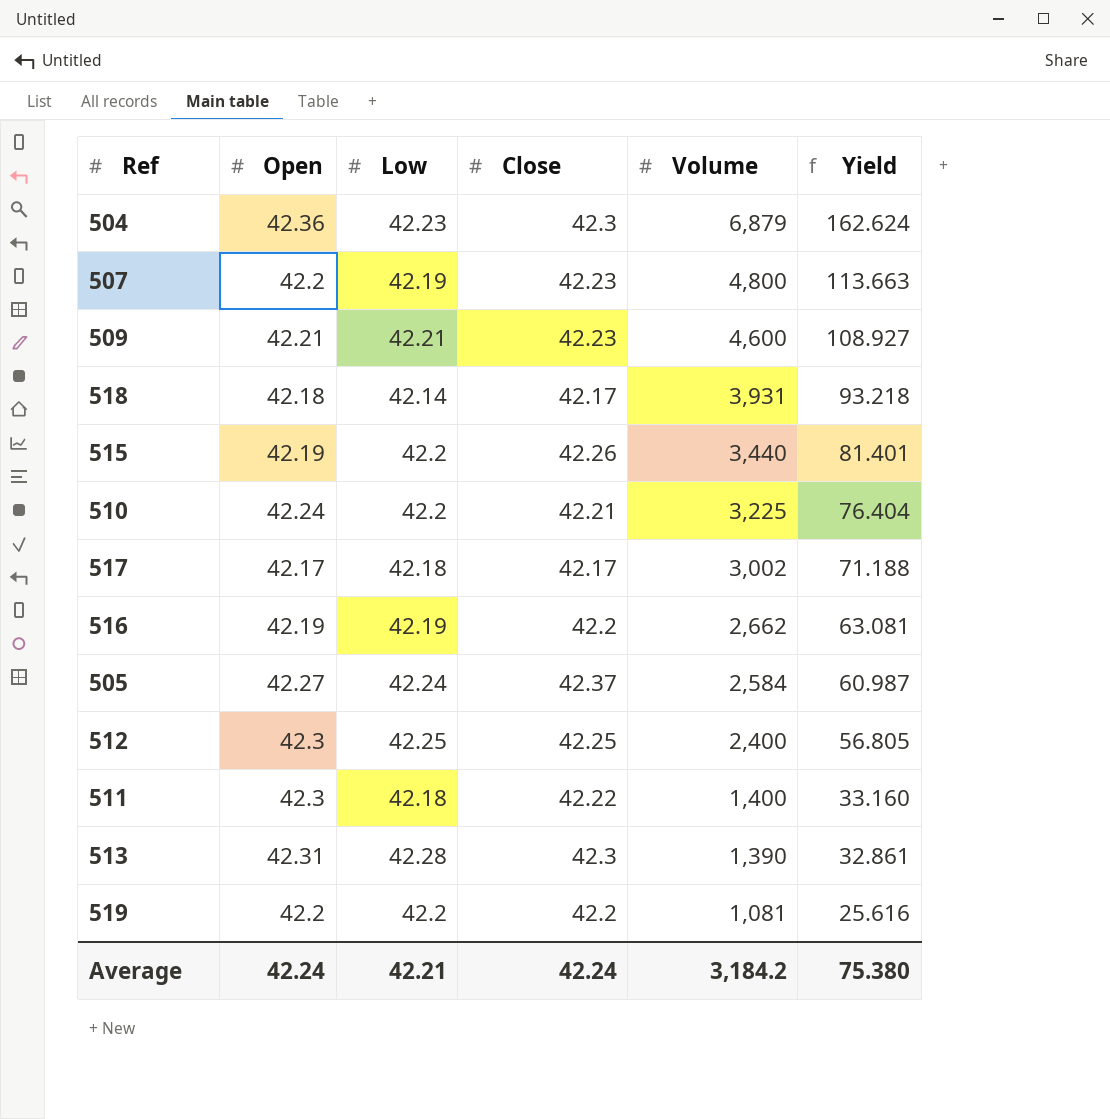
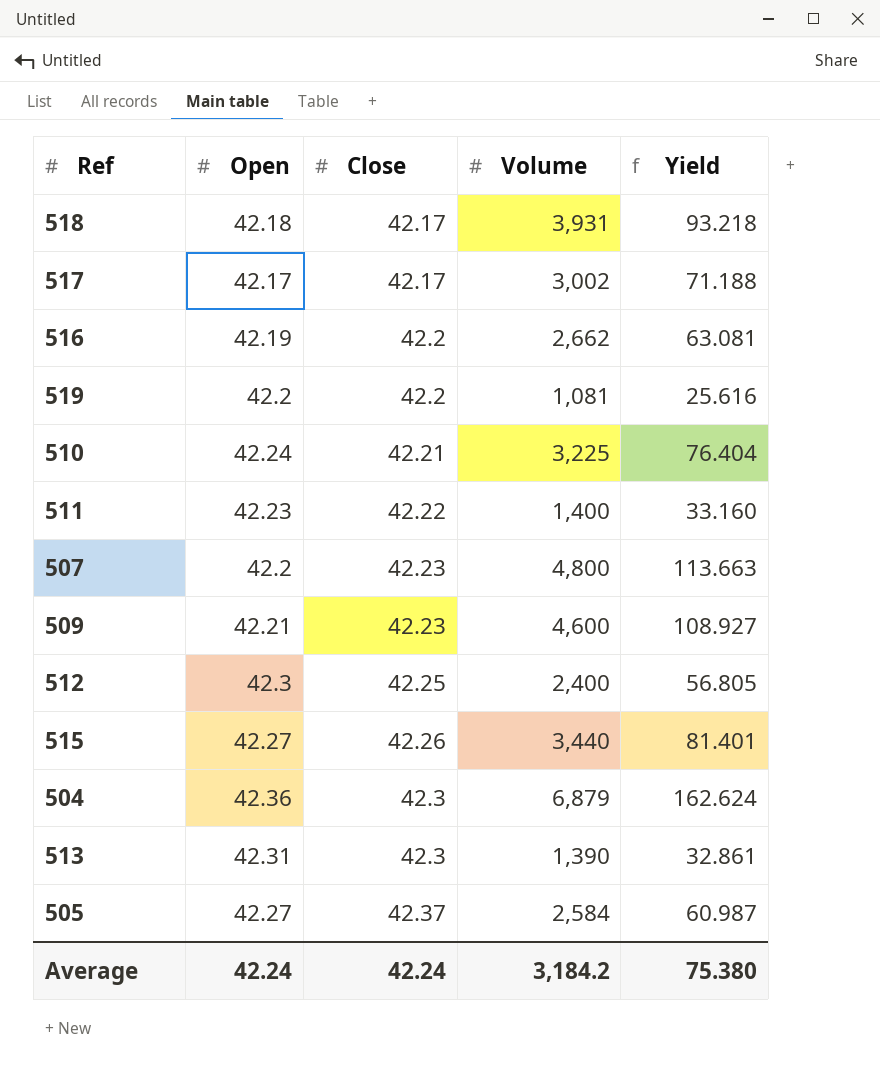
row order: Volume descending -> Close ascending
column Low | position: 3 -> none
511 | Open: 42.3 -> 42.23
515 | Open: 42.19 -> 42.27

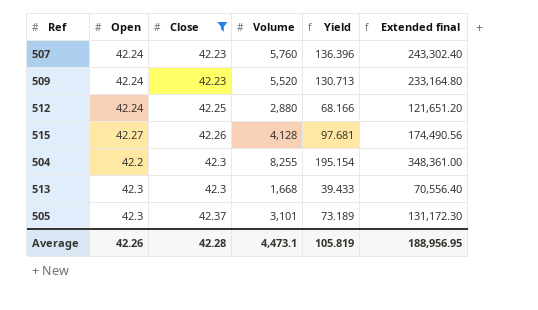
filter: none -> Close >= 42.23
column Extended final | formula: none -> [Open] * [Volume]
507 | Open: 42.2 -> 42.24
507 | Volume: 4,800 -> 5,760
507 | Yield: 113.663 -> 136.396
509 | Open: 42.21 -> 42.24
509 | Volume: 4,600 -> 5,520
509 | Yield: 108.927 -> 130.713
512 | Open: 42.3 -> 42.24
512 | Volume: 2,400 -> 2,880
512 | Yield: 56.805 -> 68.166
515 | Volume: 3,440 -> 4,128
515 | Yield: 81.401 -> 97.681
504 | Open: 42.36 -> 42.2
504 | Volume: 6,879 -> 8,255
504 | Yield: 162.624 -> 195.154
513 | Open: 42.31 -> 42.3
513 | Volume: 1,390 -> 1,668
513 | Yield: 32.861 -> 39.433
505 | Open: 42.27 -> 42.3
505 | Volume: 2,584 -> 3,101
505 | Yield: 60.987 -> 73.189
Average | Open: 42.24 -> 42.26
Average | Close: 42.24 -> 42.28
Average | Volume: 3,184.2 -> 4,473.1
Average | Yield: 75.380 -> 105.819

